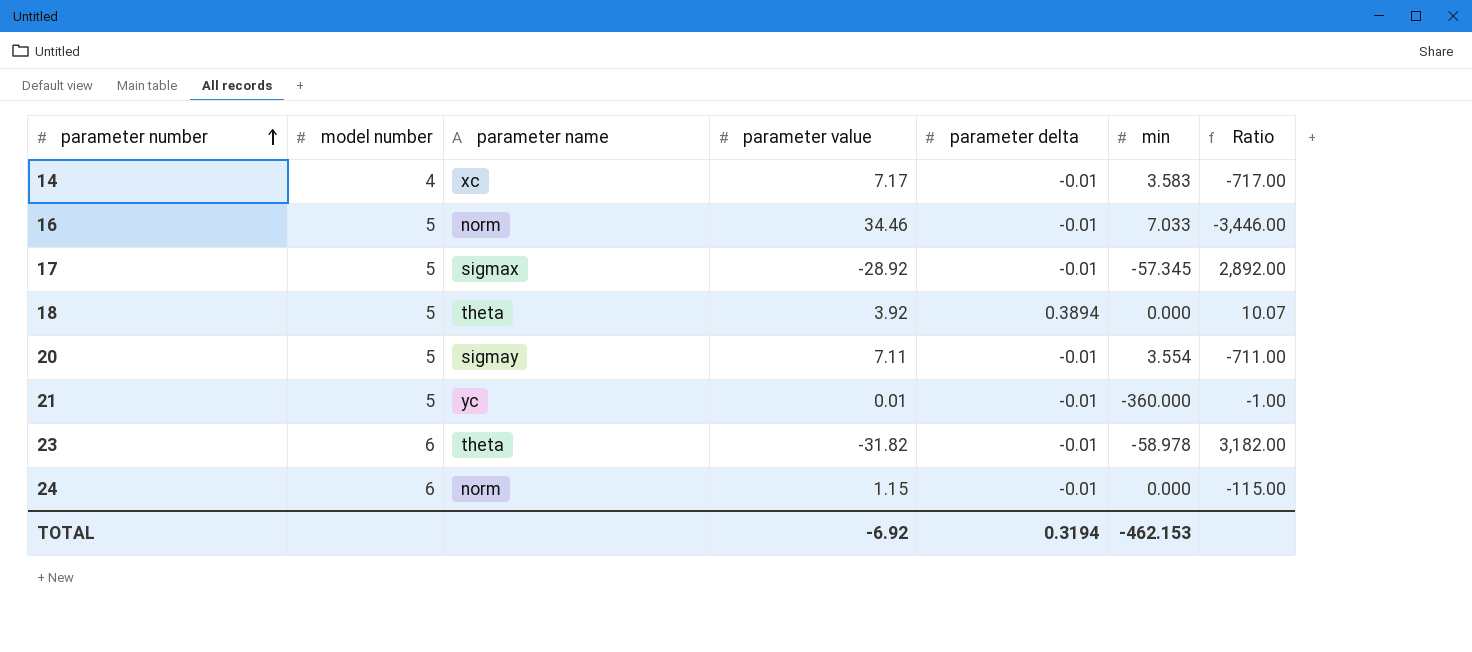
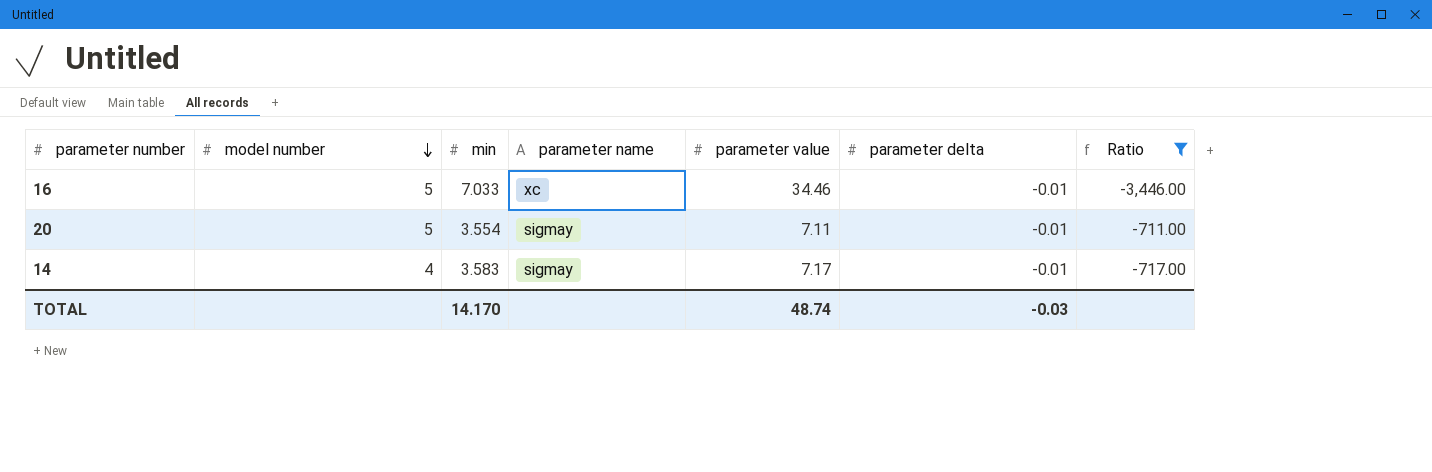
filter: none -> Ratio <= -711.00
row order: parameter number ascending -> model number descending
column min | position: 6 -> 3
16 | parameter name: norm -> xc
14 | parameter name: xc -> sigmay
TOTAL | min: -462.153 -> 14.170
TOTAL | parameter value: -6.92 -> 48.74
TOTAL | parameter delta: 0.3194 -> -0.03

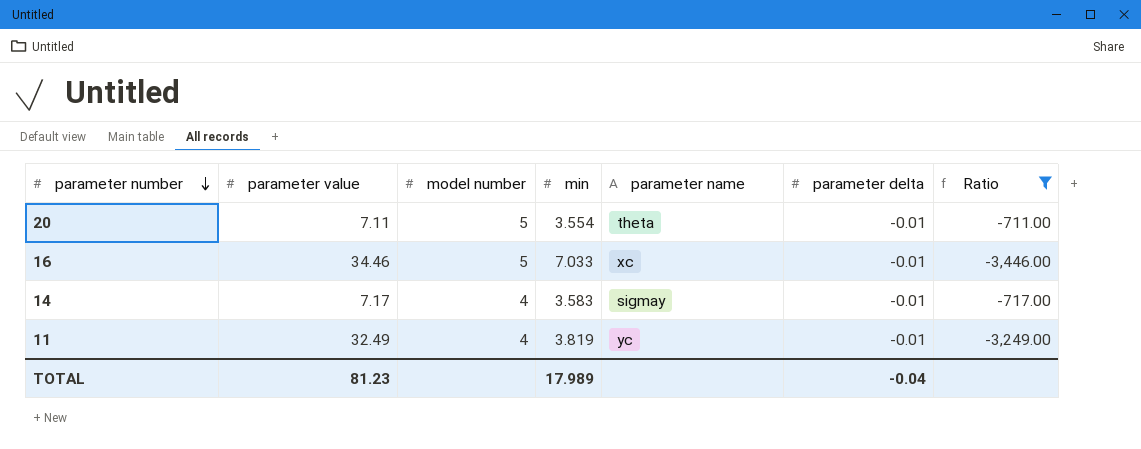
row order: model number descending -> parameter number descending
column parameter value | position: 5 -> 2
20 | parameter name: sigmay -> theta
row 11: none -> 32.49 | 4 | 3.819 | yc | -0.01 | -3,249.00
TOTAL | parameter value: 48.74 -> 81.23
TOTAL | min: 14.170 -> 17.989
TOTAL | parameter delta: -0.03 -> -0.04

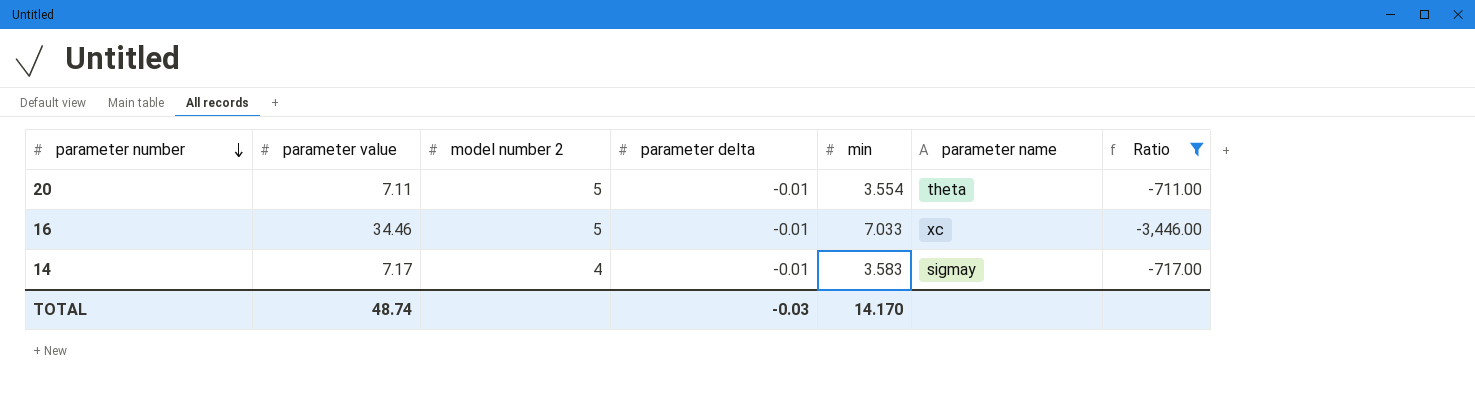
column name: model number -> model number 2
column parameter delta | position: 6 -> 4
row 11: 32.49 | 4 | 3.819 | yc | -0.01 | -3,249.00 -> none
TOTAL | parameter value: 81.23 -> 48.74
TOTAL | parameter delta: -0.04 -> -0.03
TOTAL | min: 17.989 -> 14.170

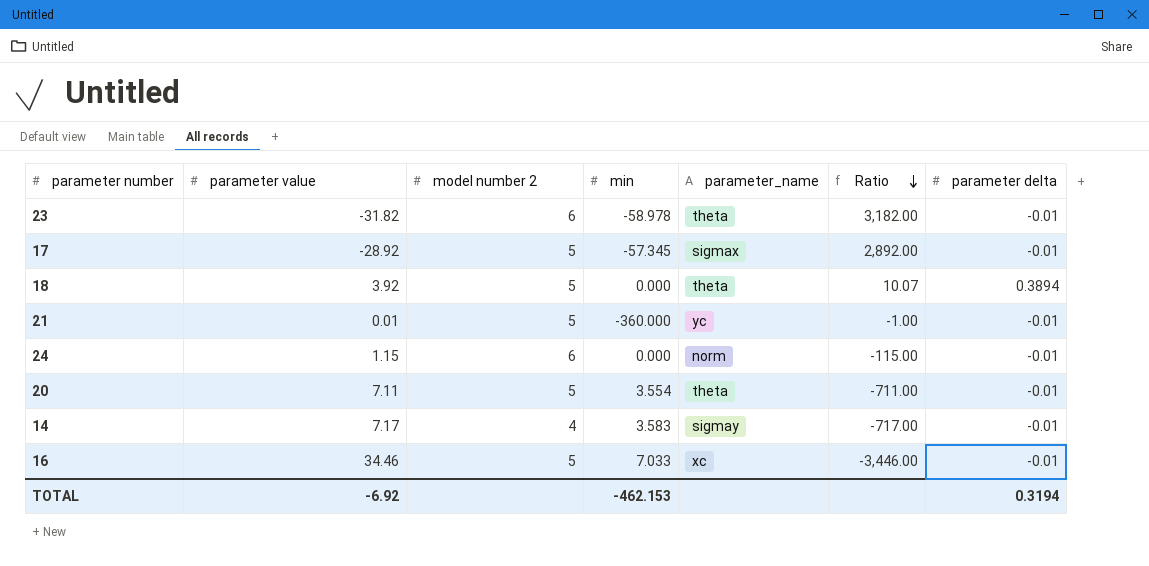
filter: Ratio <= -711.00 -> none
row order: parameter number descending -> Ratio descending
column name: parameter name -> parameter_name
column parameter delta | position: 4 -> 7
TOTAL | parameter value: 48.74 -> -6.92
TOTAL | min: 14.170 -> -462.153
TOTAL | parameter delta: -0.03 -> 0.3194

